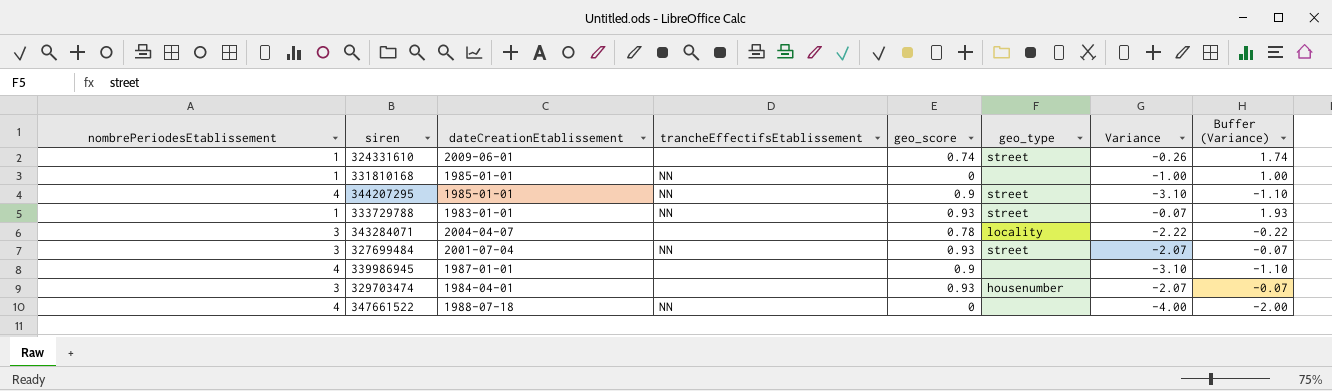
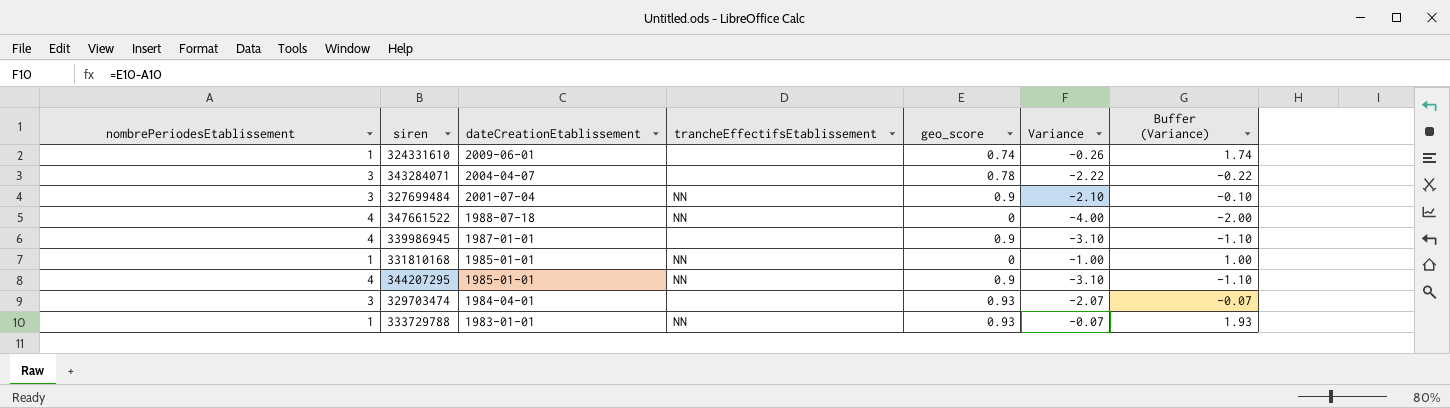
row order: none -> dateCreationEtablissement descending
column geo_type | position: 6 -> none
327699484 | geo_score: 0.93 -> 0.9
327699484 | Variance: -2.07 -> -2.10
327699484 | Buffer (Variance): -0.07 -> -0.10

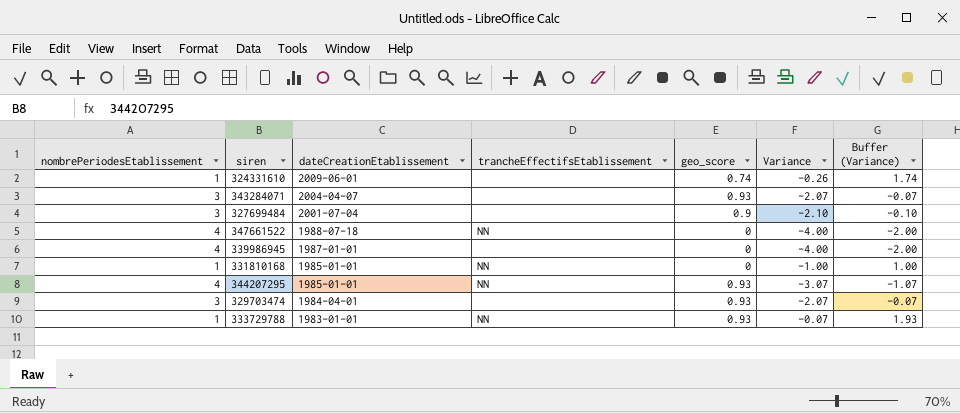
343284071 | geo_score: 0.78 -> 0.93
343284071 | Variance: -2.22 -> -2.07
343284071 | Buffer (Variance): -0.22 -> -0.07
327699484 | trancheEffectifsEtablissement: NN -> none
339986945 | geo_score: 0.9 -> 0
339986945 | Variance: -3.10 -> -4.00
339986945 | Buffer (Variance): -1.10 -> -2.00
344207295 | geo_score: 0.9 -> 0.93
344207295 | Variance: -3.10 -> -3.07
344207295 | Buffer (Variance): -1.10 -> -1.07

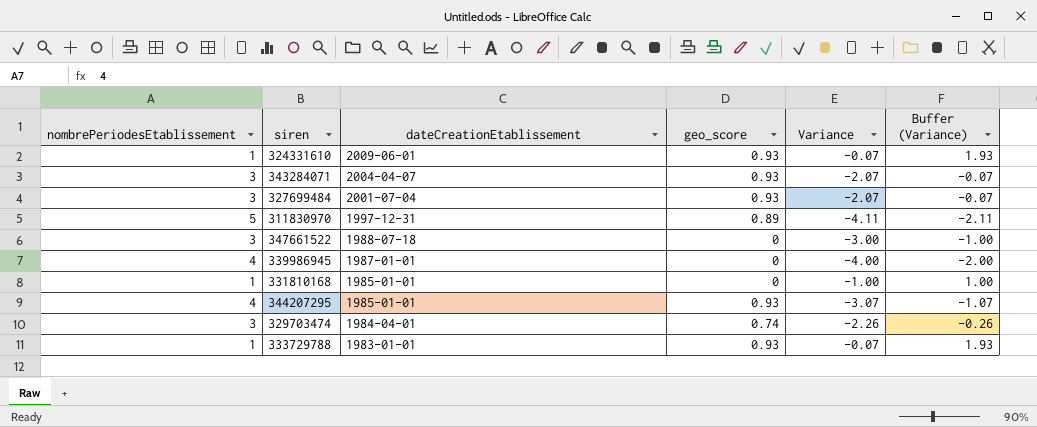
column trancheEffectifsEtablissement | position: 4 -> none
324331610 | geo_score: 0.74 -> 0.93
324331610 | Variance: -0.26 -> -0.07
324331610 | Buffer (Variance): 1.74 -> 1.93
327699484 | geo_score: 0.9 -> 0.93
327699484 | Variance: -2.10 -> -2.07
327699484 | Buffer (Variance): -0.10 -> -0.07
row 311830970: none -> 5 | 1997-12-31 | 0.89 | -4.11 | -2.11
347661522 | nombrePeriodesEtablissement: 4 -> 3
347661522 | Variance: -4.00 -> -3.00
347661522 | Buffer (Variance): -2.00 -> -1.00
329703474 | geo_score: 0.93 -> 0.74
329703474 | Variance: -2.07 -> -2.26
329703474 | Buffer (Variance): -0.07 -> -0.26

